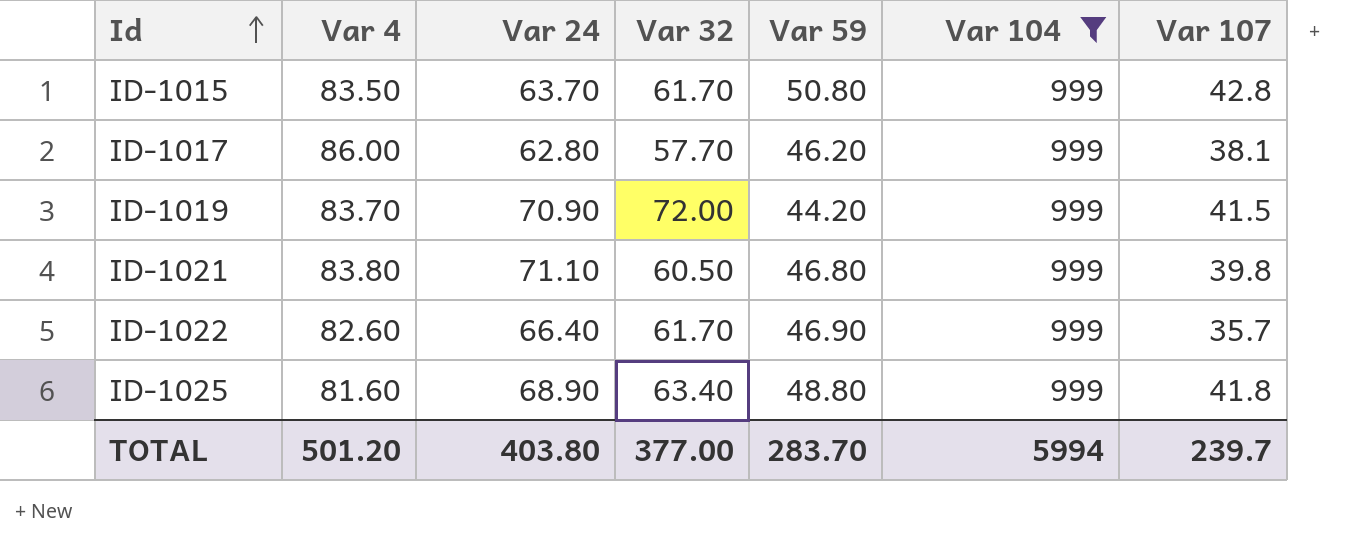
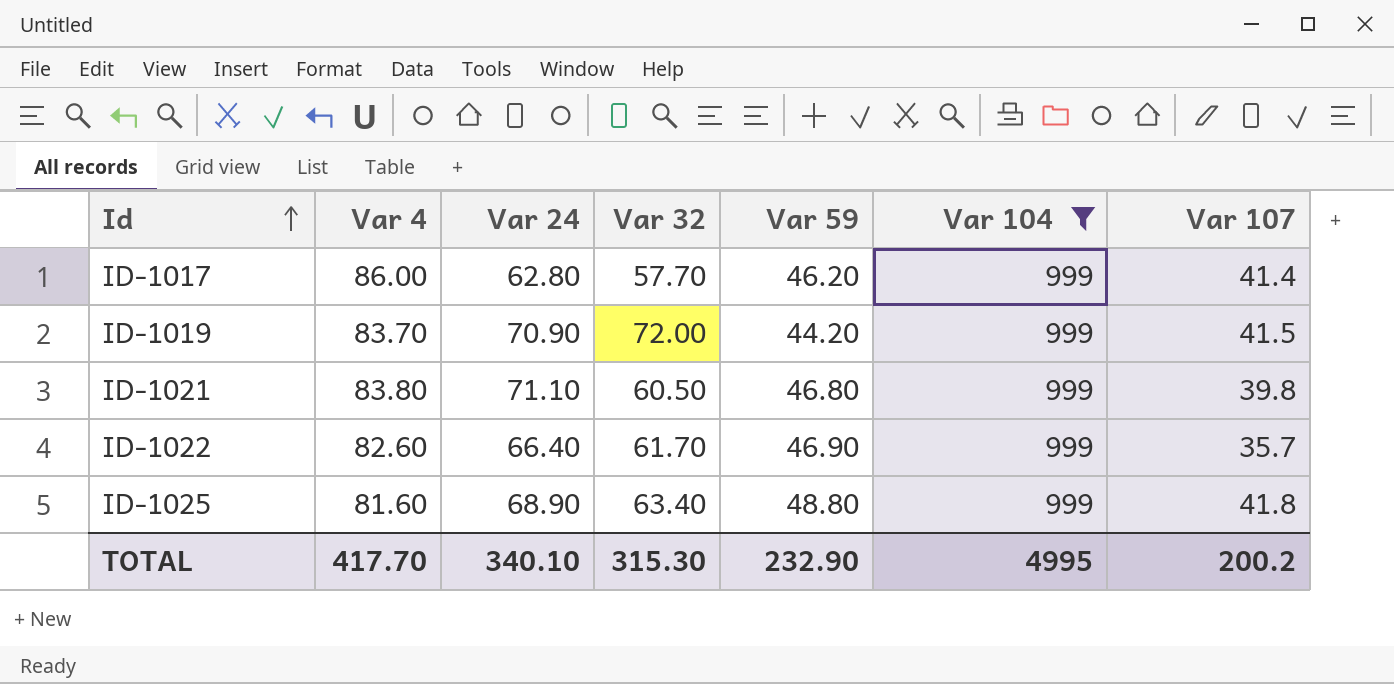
row ID-1015: 83.50 | 63.70 | 61.70 | 50.80 | 999 | 42.8 -> none
ID-1017 | Var 107: 38.1 -> 41.4
TOTAL | Var 4: 501.20 -> 417.70
TOTAL | Var 24: 403.80 -> 340.10
TOTAL | Var 32: 377.00 -> 315.30
TOTAL | Var 59: 283.70 -> 232.90
TOTAL | Var 104: 5994 -> 4995
TOTAL | Var 107: 239.7 -> 200.2

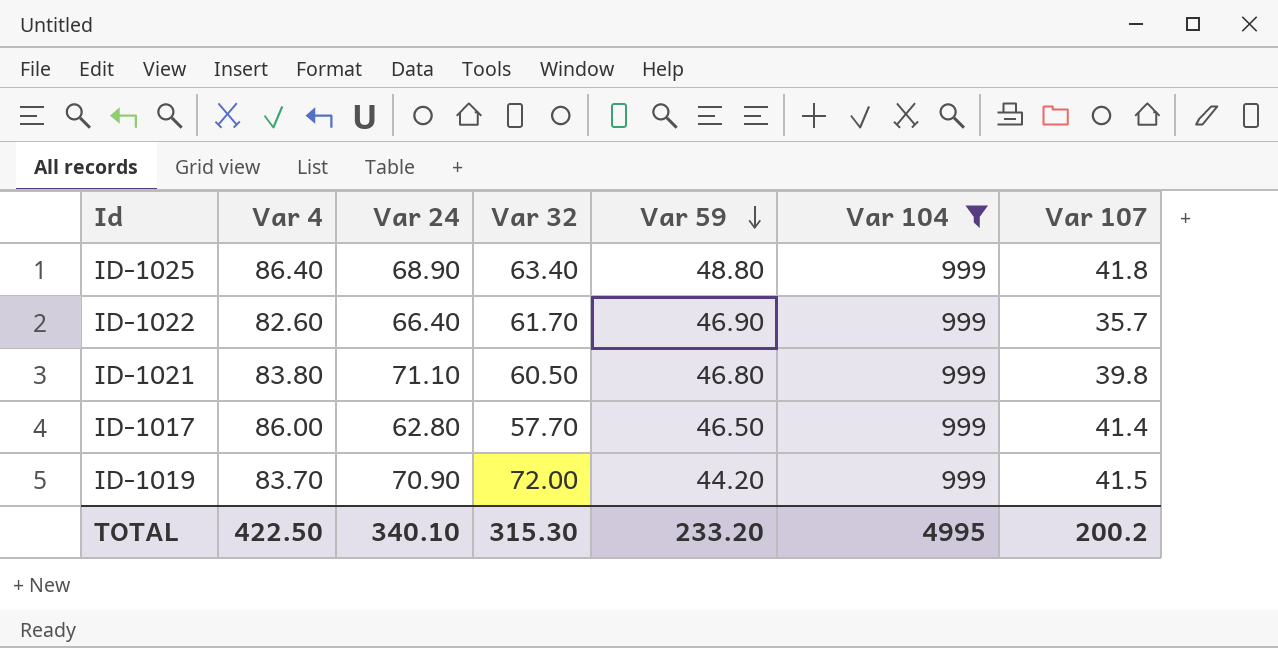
row order: Id ascending -> Var 59 descending
ID-1025 | Var 4: 81.60 -> 86.40
ID-1017 | Var 59: 46.20 -> 46.50
TOTAL | Var 4: 417.70 -> 422.50
TOTAL | Var 59: 232.90 -> 233.20

